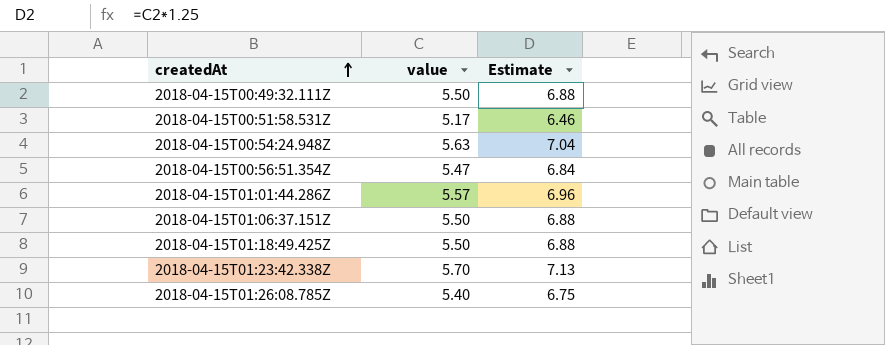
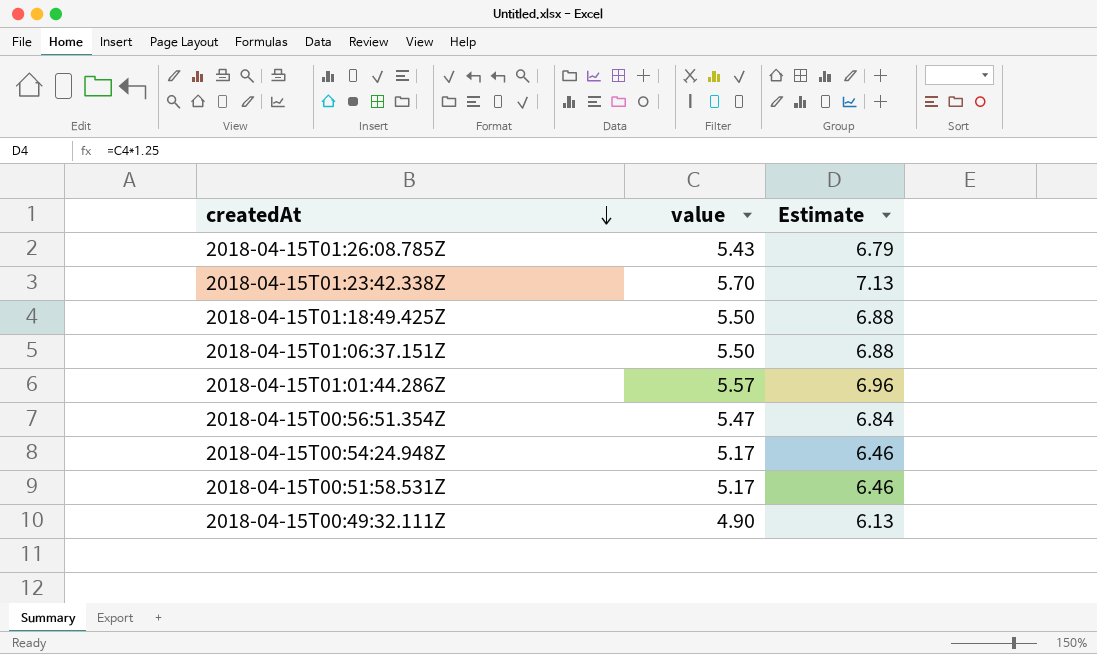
row order: createdAt ascending -> createdAt descending
2018-04-15T01:26:08.785Z | value: 5.40 -> 5.43
2018-04-15T01:26:08.785Z | Estimate: 6.75 -> 6.79
2018-04-15T00:54:24.948Z | value: 5.63 -> 5.17
2018-04-15T00:54:24.948Z | Estimate: 7.04 -> 6.46
2018-04-15T00:49:32.111Z | value: 5.50 -> 4.90
2018-04-15T00:49:32.111Z | Estimate: 6.88 -> 6.13

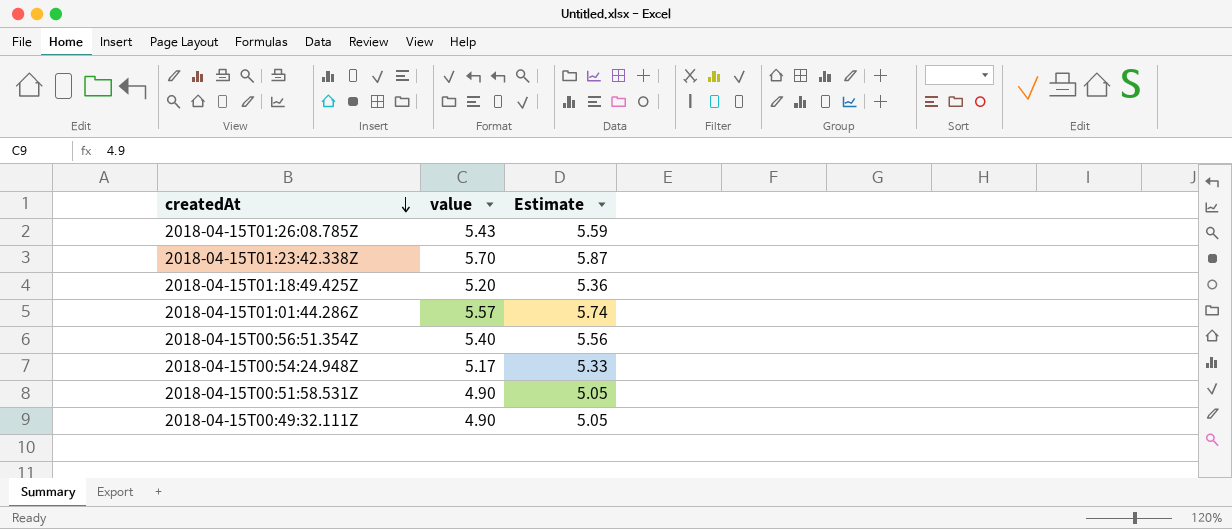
column Estimate | formula: [value] * 1.25 -> [value] * 1.03
row 2018-04-15T01:06:37.151Z: 5.50 | 6.88 -> none
2018-04-15T01:18:49.425Z | value: 5.50 -> 5.20
2018-04-15T00:56:51.354Z | value: 5.47 -> 5.40
2018-04-15T00:51:58.531Z | value: 5.17 -> 4.90

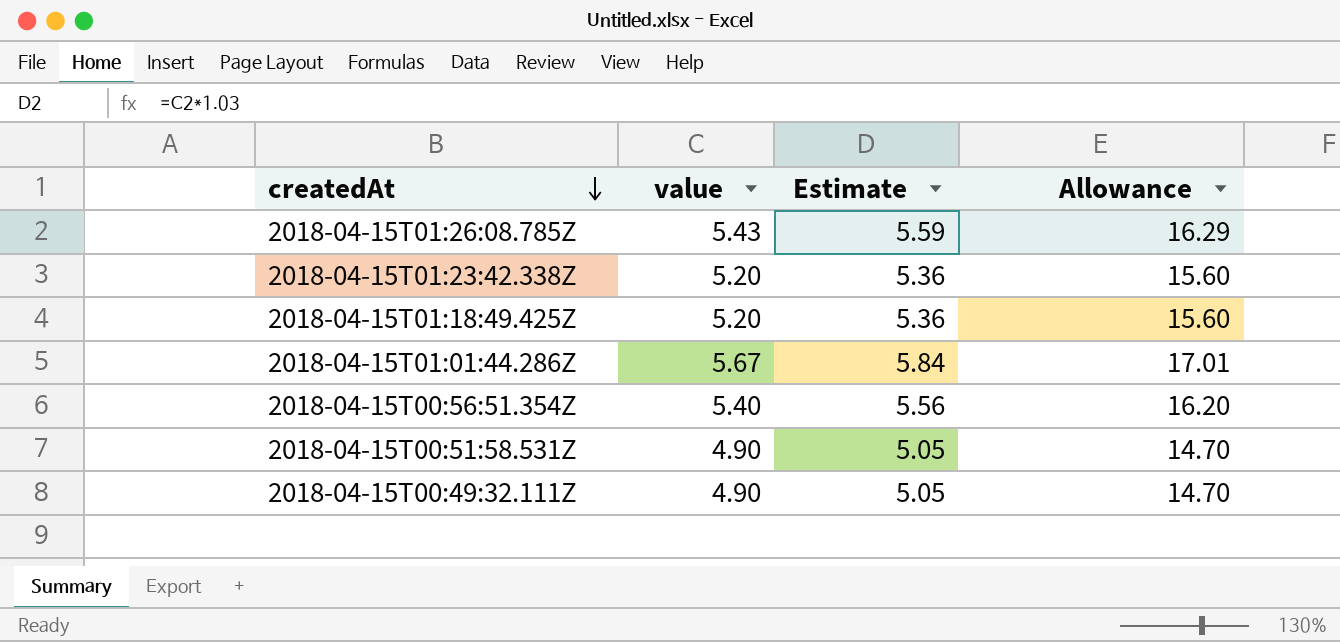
column Allowance | formula: none -> [value] * 3
row 2018-04-15T00:54:24.948Z: 5.17 | 5.33 -> none
2018-04-15T01:23:42.338Z | value: 5.70 -> 5.20
2018-04-15T01:23:42.338Z | Estimate: 5.87 -> 5.36
2018-04-15T01:01:44.286Z | value: 5.57 -> 5.67
2018-04-15T01:01:44.286Z | Estimate: 5.74 -> 5.84

